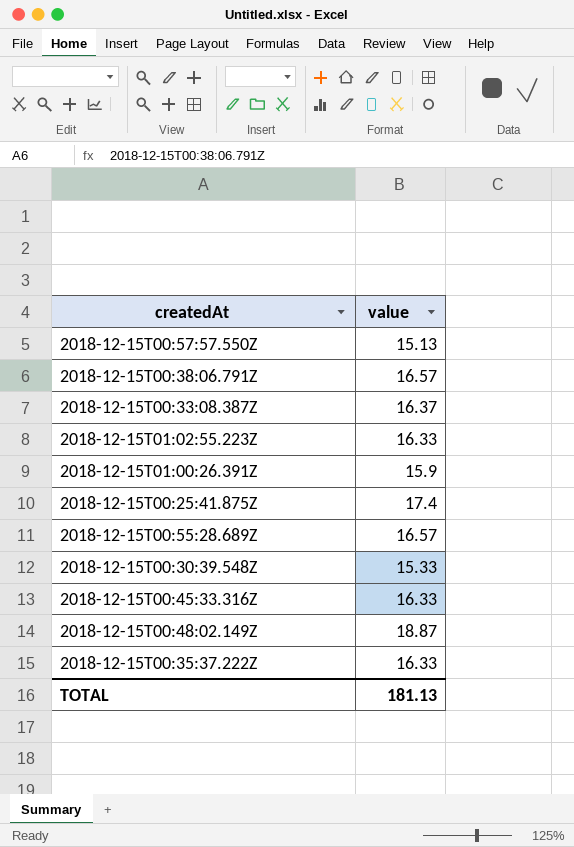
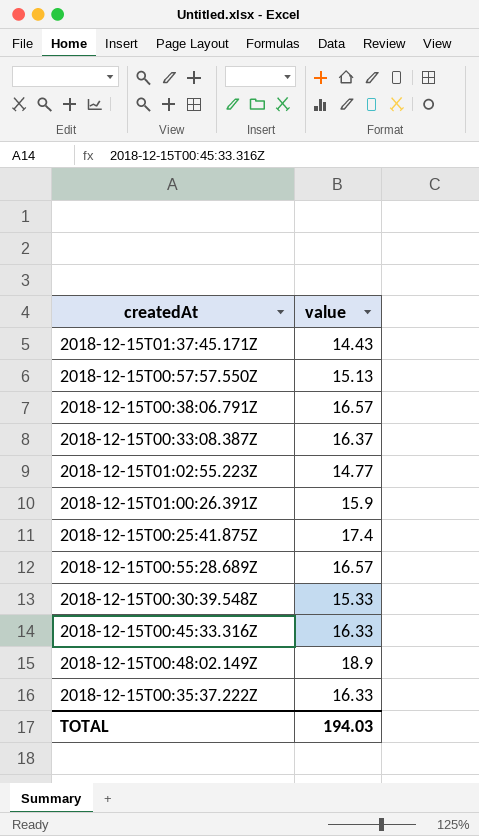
row 2018-12-15T01:37:45.171Z: none -> 14.43
2018-12-15T01:02:55.223Z | value: 16.33 -> 14.77
2018-12-15T00:48:02.149Z | value: 18.87 -> 18.9
TOTAL | value: 181.13 -> 194.03

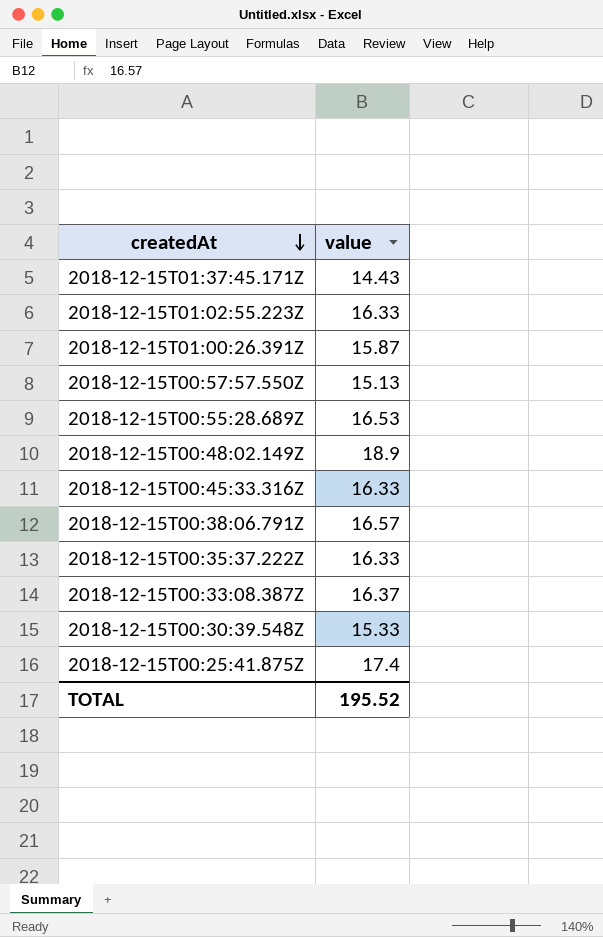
row order: none -> createdAt descending
2018-12-15T01:02:55.223Z | value: 14.77 -> 16.33
2018-12-15T01:00:26.391Z | value: 15.9 -> 15.87
2018-12-15T00:55:28.689Z | value: 16.57 -> 16.53
TOTAL | value: 194.03 -> 195.52

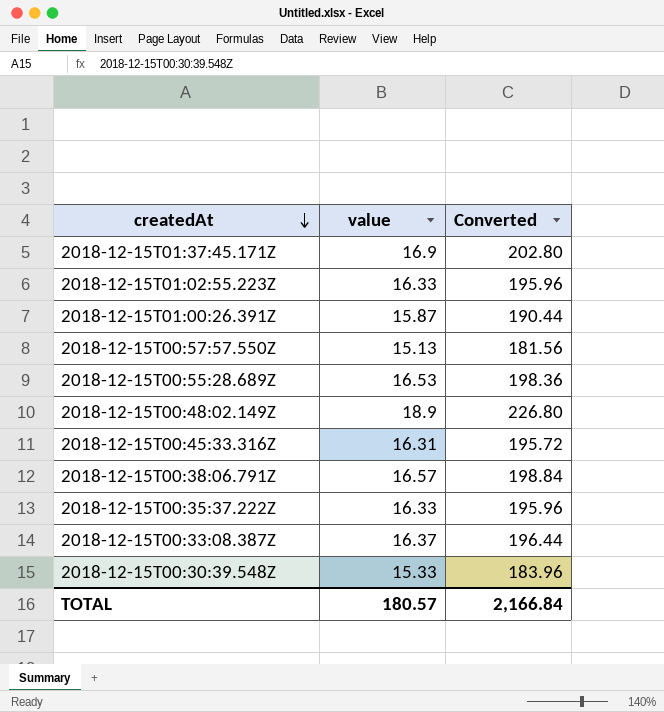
column Converted | formula: none -> [value] * 12
row 2018-12-15T00:25:41.875Z: 17.4 -> none
2018-12-15T01:37:45.171Z | value: 14.43 -> 16.9
2018-12-15T00:45:33.316Z | value: 16.33 -> 16.31
TOTAL | value: 195.52 -> 180.57

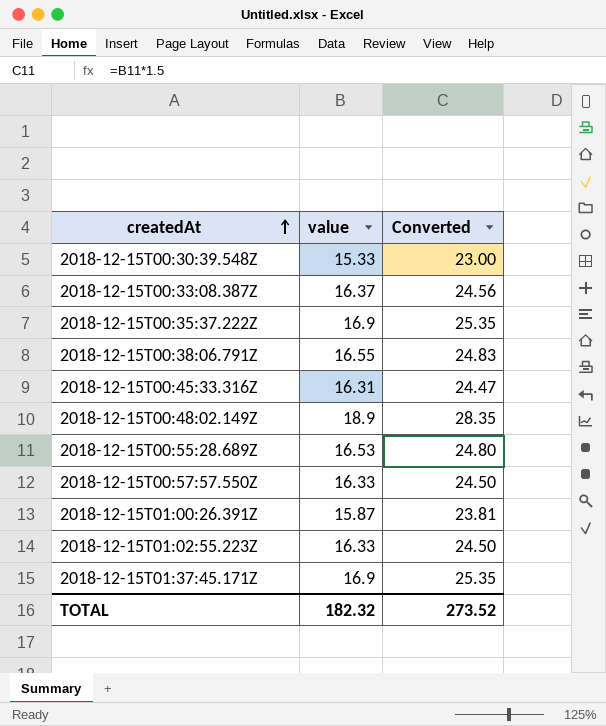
row order: createdAt descending -> createdAt ascending
column Converted | formula: [value] * 12 -> [value] * 1.5
2018-12-15T00:35:37.222Z | value: 16.33 -> 16.9
2018-12-15T00:38:06.791Z | value: 16.57 -> 16.55
2018-12-15T00:57:57.550Z | value: 15.13 -> 16.33
TOTAL | value: 180.57 -> 182.32
TOTAL | Converted: 2,166.84 -> 273.52

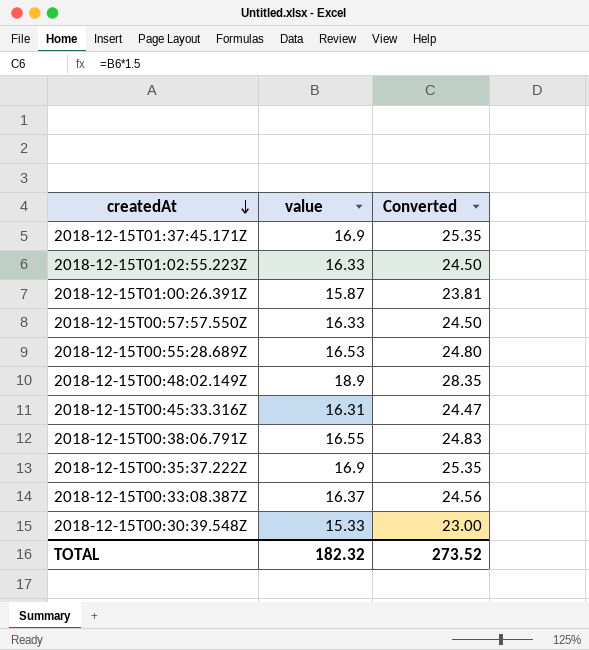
row order: createdAt ascending -> createdAt descending

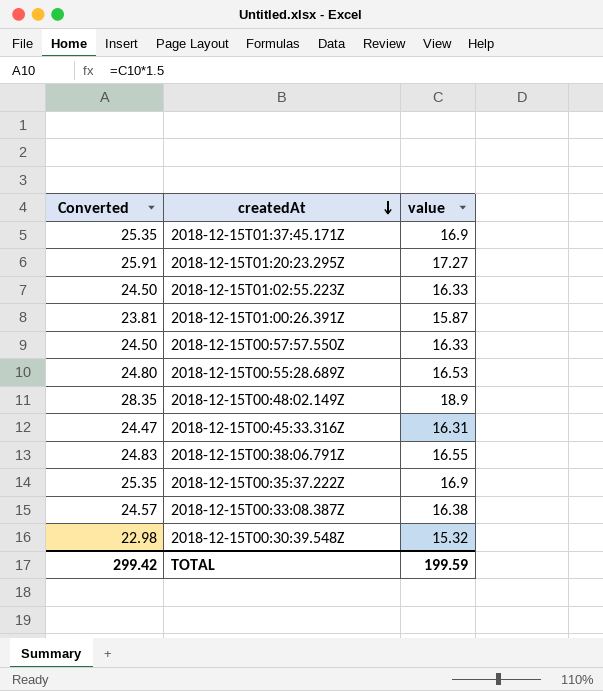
column Converted | position: 3 -> 1
row 2018-12-15T01:20:23.295Z: none -> 25.91 | 17.27
2018-12-15T00:33:08.387Z | Converted: 24.56 -> 24.57
2018-12-15T00:33:08.387Z | value: 16.37 -> 16.38
2018-12-15T00:30:39.548Z | Converted: 23.00 -> 22.98
2018-12-15T00:30:39.548Z | value: 15.33 -> 15.32
TOTAL | Converted: 273.52 -> 299.42
TOTAL | value: 182.32 -> 199.59

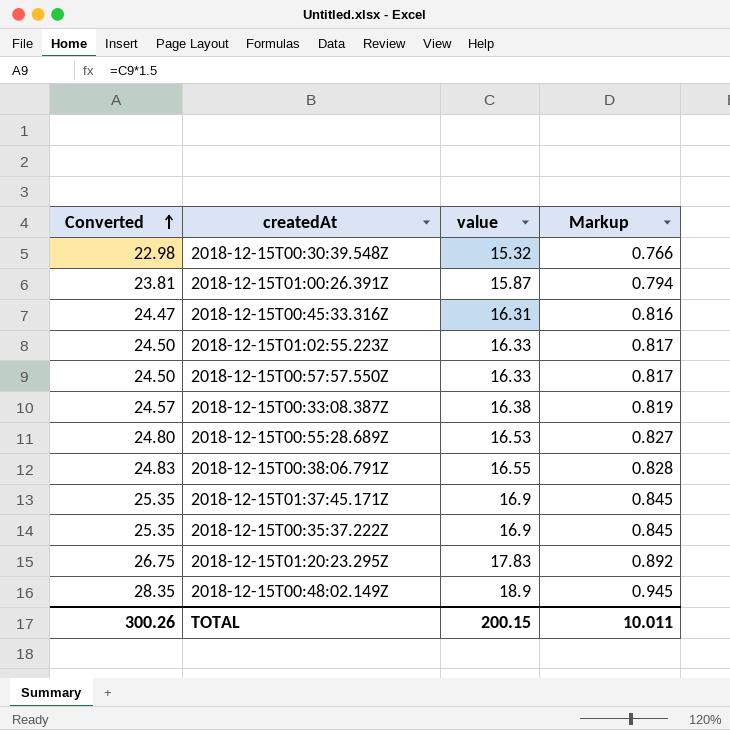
row order: createdAt descending -> Converted ascending
column Markup | formula: none -> [value] * 0.05
2018-12-15T01:20:23.295Z | Converted: 25.91 -> 26.75
2018-12-15T01:20:23.295Z | value: 17.27 -> 17.83
TOTAL | Converted: 299.42 -> 300.26
TOTAL | value: 199.59 -> 200.15

